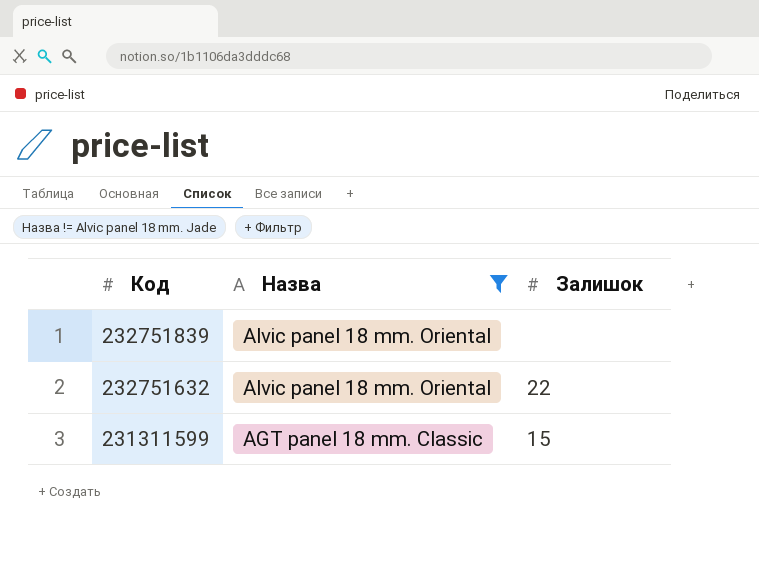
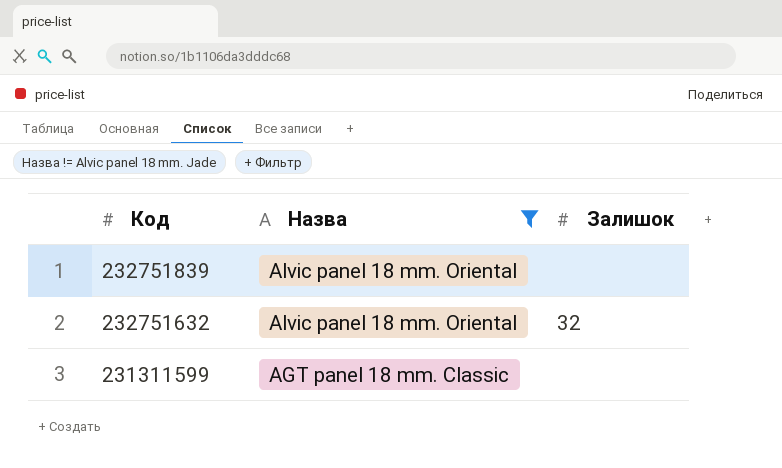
232751632 | Залишок: 22 -> 32
231311599 | Залишок: 15 -> none

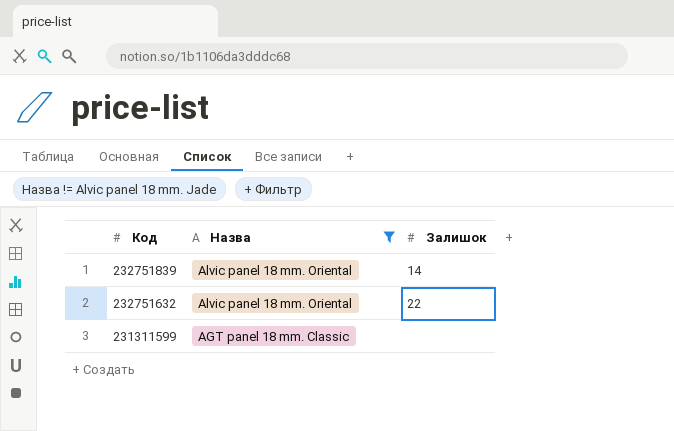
232751839 | Залишок: none -> 14
232751632 | Залишок: 32 -> 22

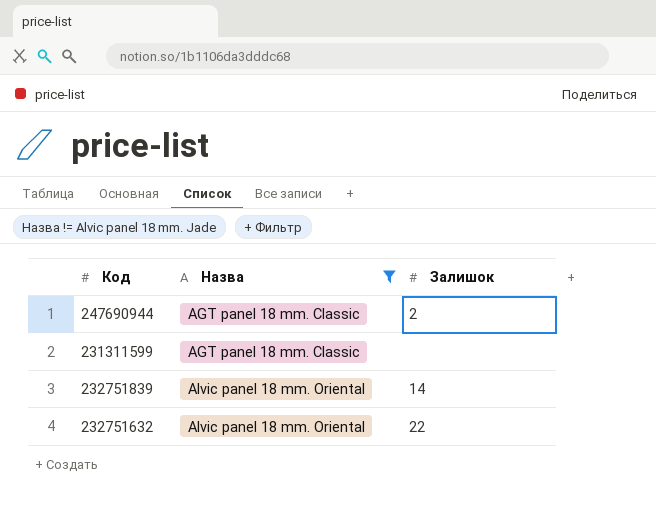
row order: Код descending -> Назва ascending
row 247690944: none -> AGT panel 18 mm. Classic | 2

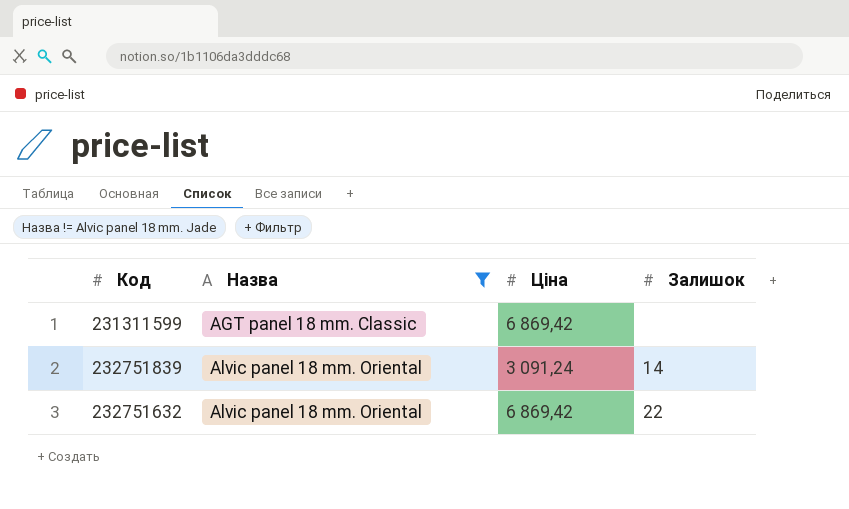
column Ціна | position: none -> 3
row 247690944: AGT panel 18 mm. Classic | 2 -> none

